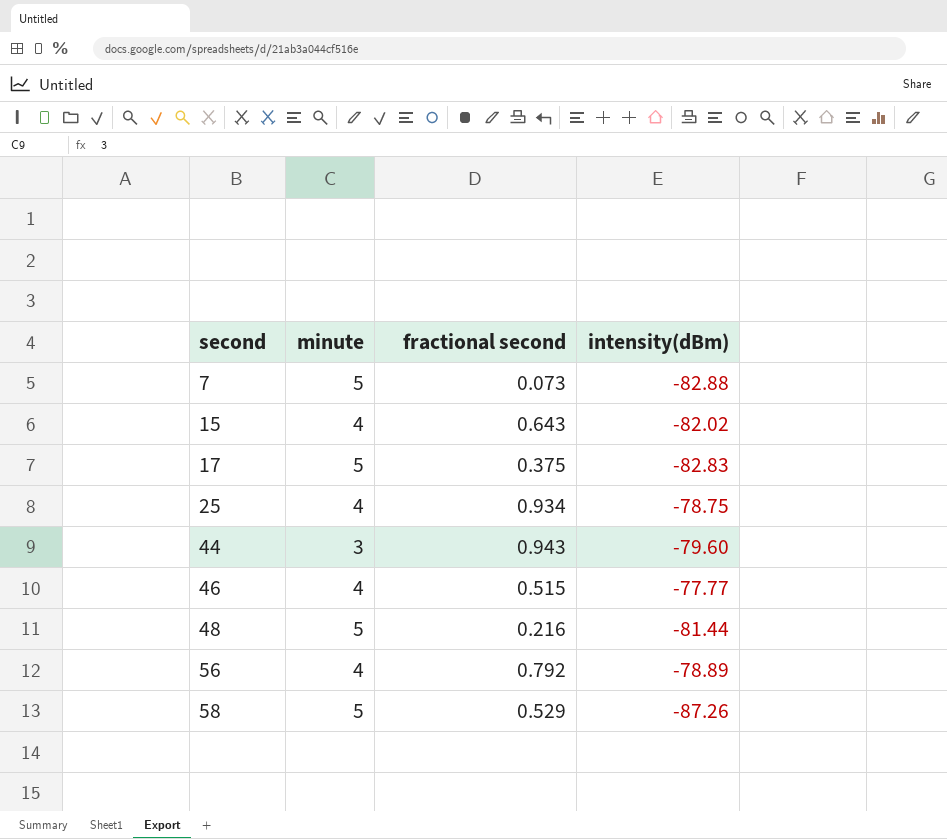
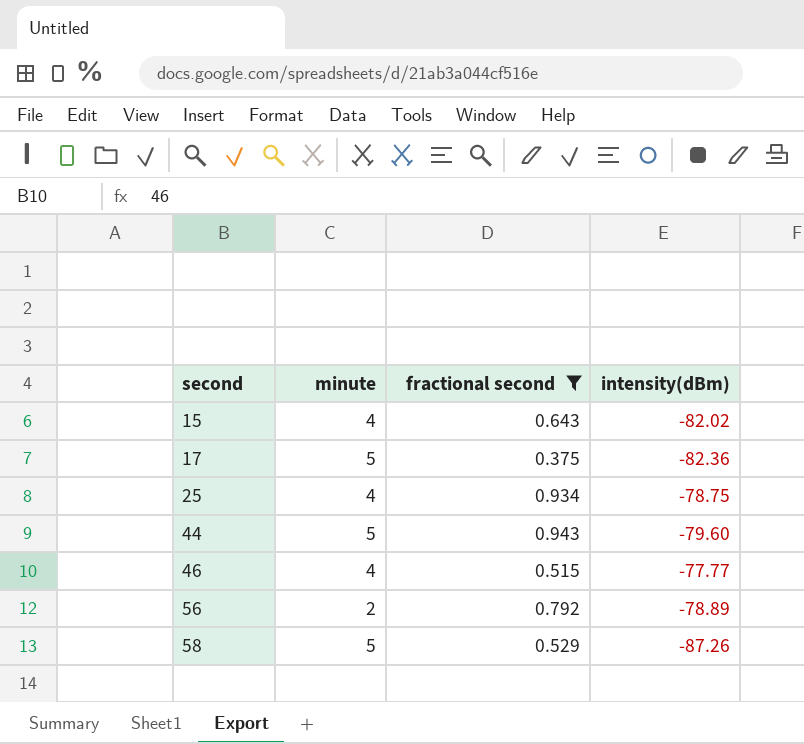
filter: none -> fractional second >= 0.375
17 | intensity(dBm): -82.83 -> -82.36
44 | minute: 3 -> 5
56 | minute: 4 -> 2

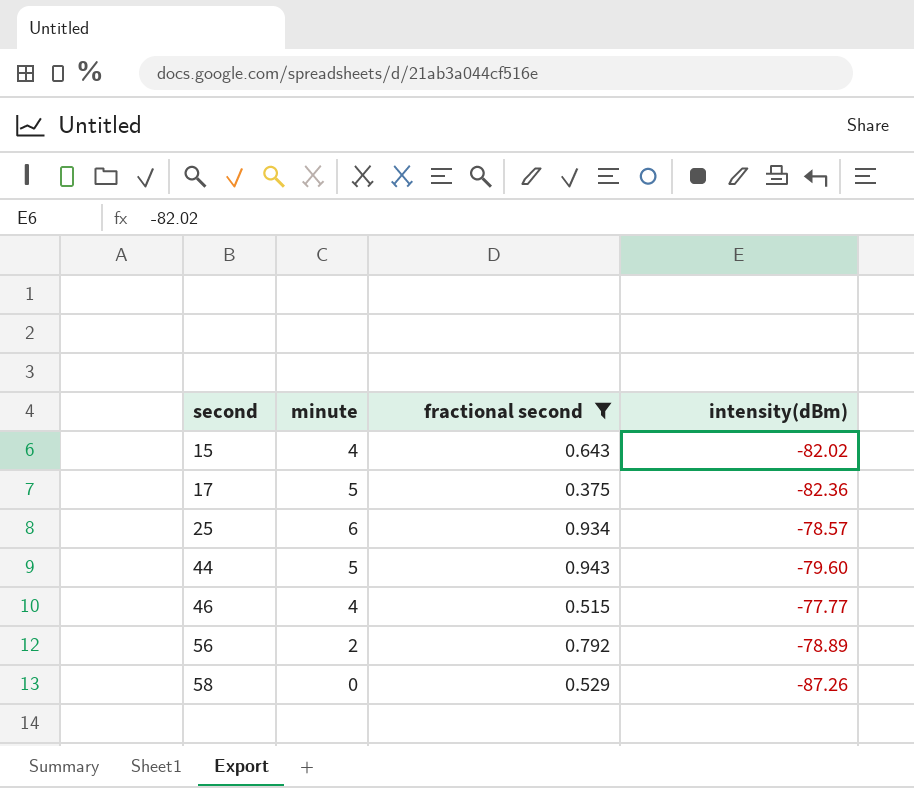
25 | minute: 4 -> 6
25 | intensity(dBm): -78.75 -> -78.57
58 | minute: 5 -> 0

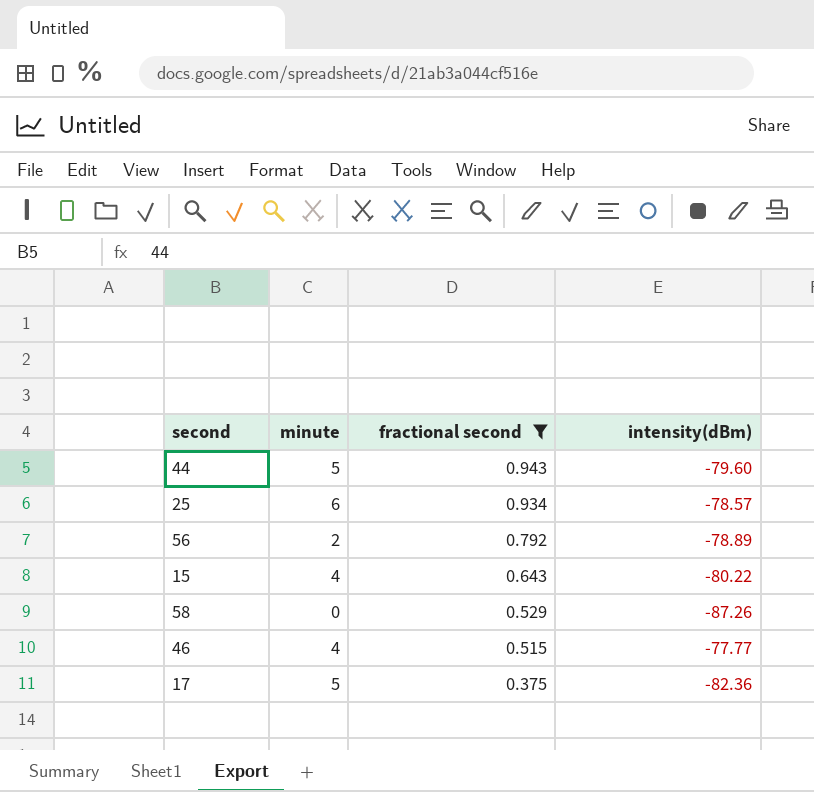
row order: second ascending -> fractional second descending
15 | intensity(dBm): -82.02 -> -80.22

